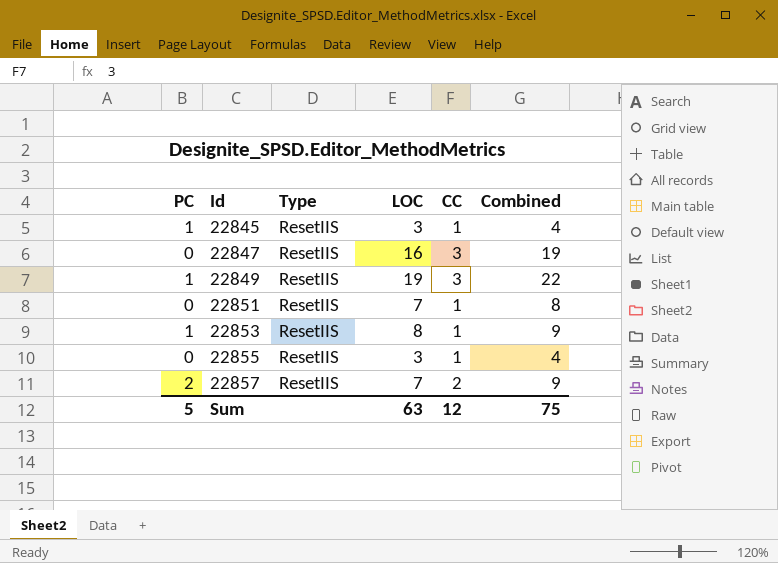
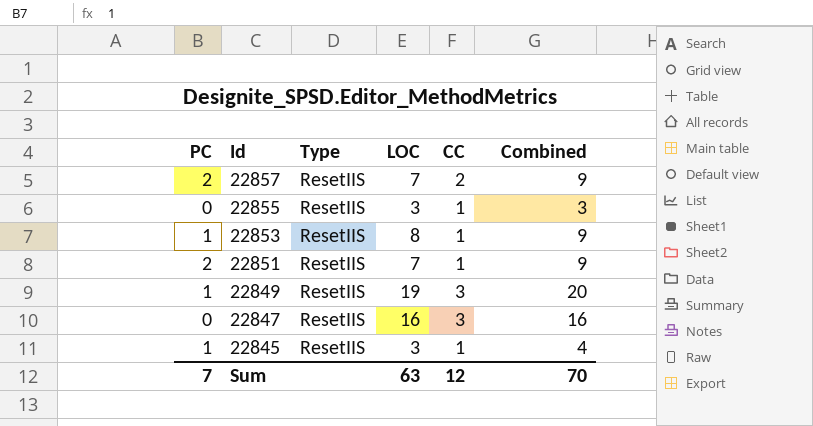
row order: Id ascending -> Id descending
column Combined | formula: [LOC] + [CC] -> [PC] + [LOC]
22851 | PC: 0 -> 2
Sum | PC: 5 -> 7
Sum | Combined: 75 -> 70

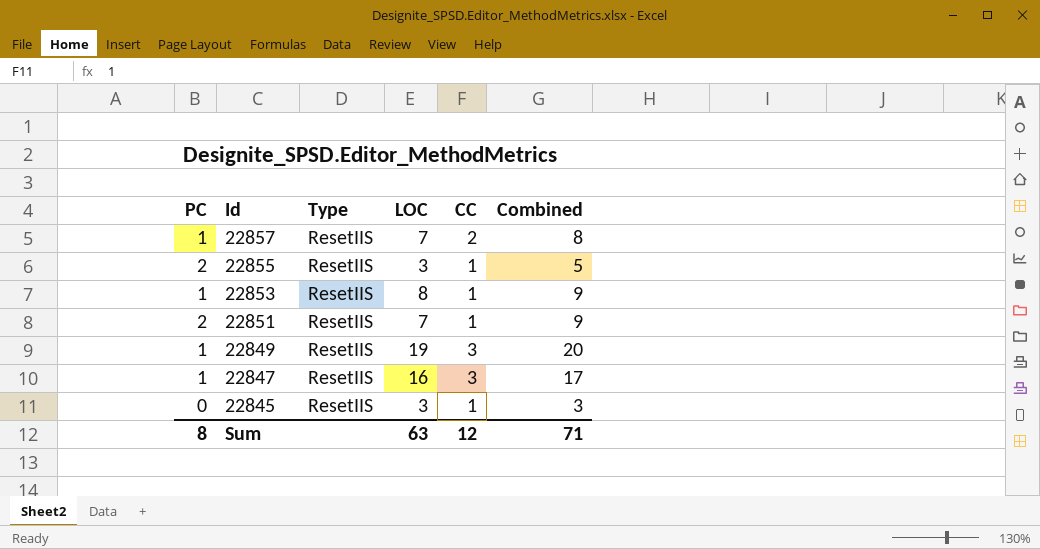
22857 | PC: 2 -> 1
22857 | Combined: 9 -> 8
22855 | PC: 0 -> 2
22855 | Combined: 3 -> 5
22847 | PC: 0 -> 1
22847 | Combined: 16 -> 17
22845 | PC: 1 -> 0
22845 | Combined: 4 -> 3
Sum | PC: 7 -> 8
Sum | Combined: 70 -> 71

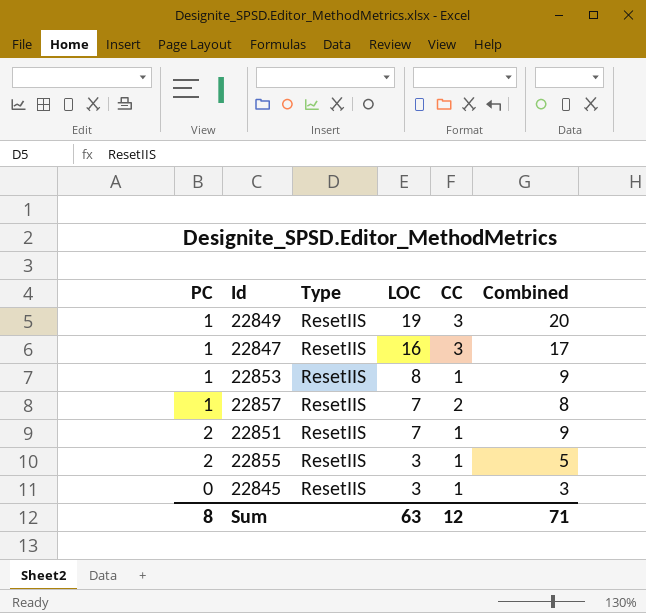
row order: Id descending -> LOC descending

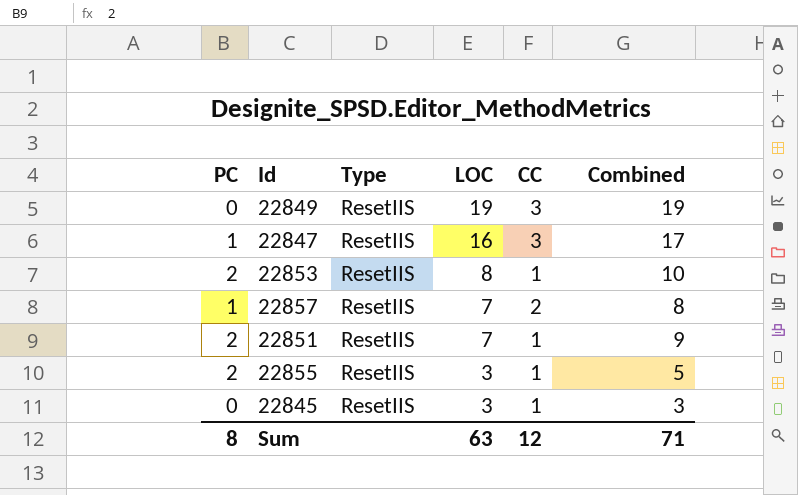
22849 | PC: 1 -> 0
22849 | Combined: 20 -> 19
22853 | PC: 1 -> 2
22853 | Combined: 9 -> 10

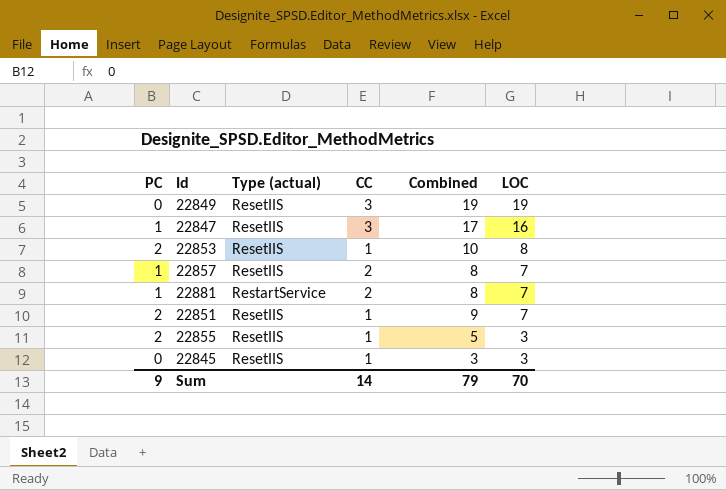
column name: Type -> Type (actual)
column LOC | position: 4 -> 6
row 22881: none -> 1 | RestartService | 2 | 8 | 7
Sum | PC: 8 -> 9
Sum | CC: 12 -> 14
Sum | Combined: 71 -> 79
Sum | LOC: 63 -> 70

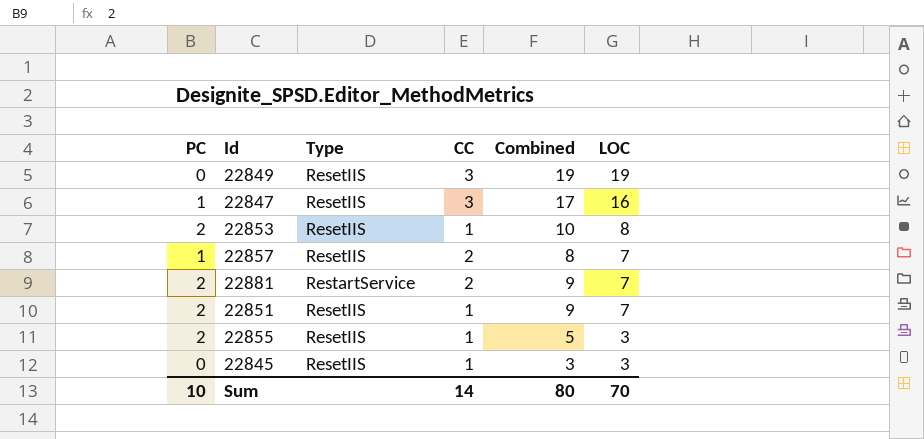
column name: Type (actual) -> Type
22881 | PC: 1 -> 2
22881 | Combined: 8 -> 9
Sum | PC: 9 -> 10
Sum | Combined: 79 -> 80

